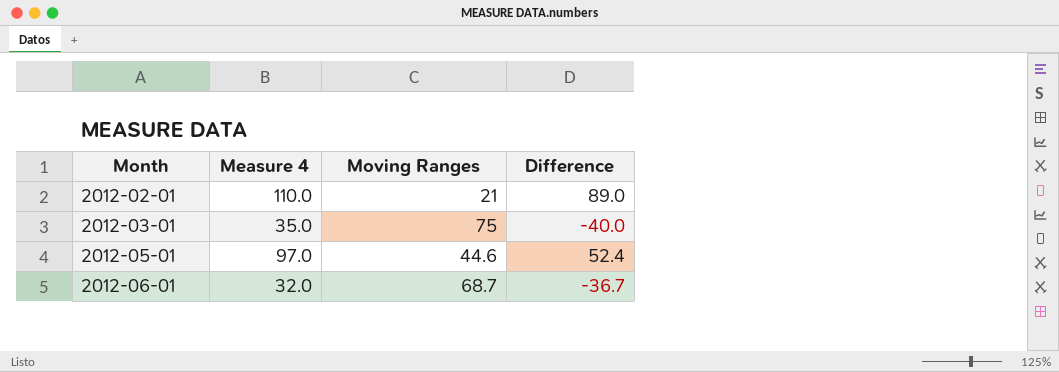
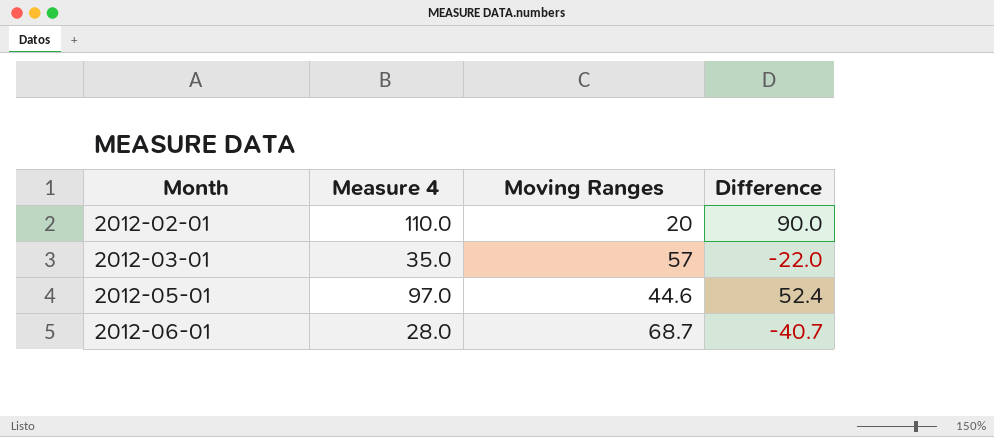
2012-02-01 | Moving Ranges: 21 -> 20
2012-02-01 | Difference: 89.0 -> 90.0
2012-03-01 | Moving Ranges: 75 -> 57
2012-03-01 | Difference: -40.0 -> -22.0
2012-06-01 | Measure 4: 32.0 -> 28.0
2012-06-01 | Difference: -36.7 -> -40.7

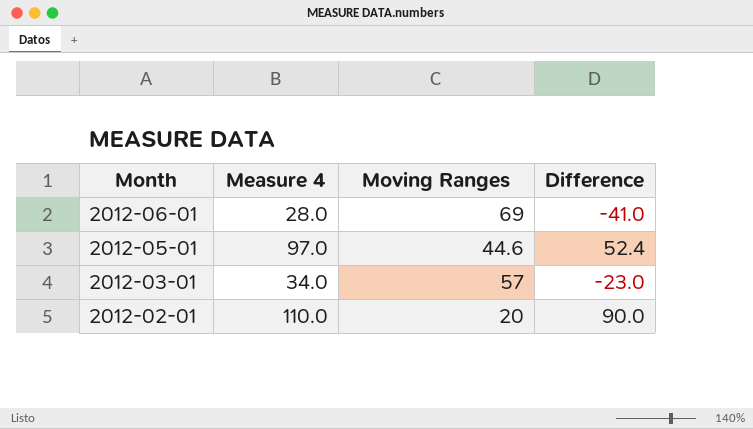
row order: Month ascending -> Month descending
2012-06-01 | Moving Ranges: 68.7 -> 69
2012-06-01 | Difference: -40.7 -> -41.0
2012-03-01 | Measure 4: 35.0 -> 34.0
2012-03-01 | Difference: -22.0 -> -23.0

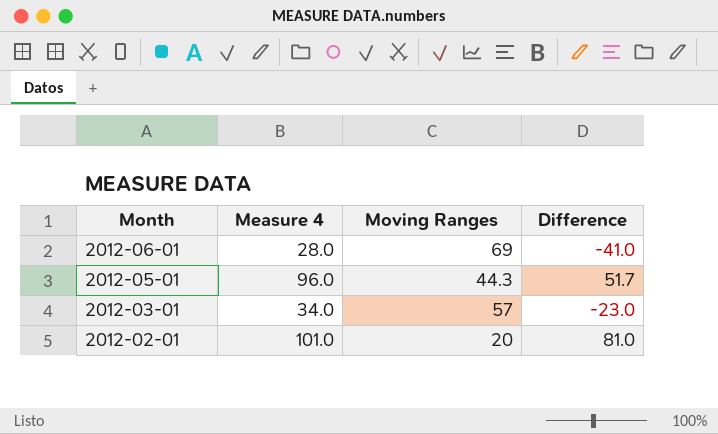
2012-05-01 | Measure 4: 97.0 -> 96.0
2012-05-01 | Moving Ranges: 44.6 -> 44.3
2012-05-01 | Difference: 52.4 -> 51.7
2012-02-01 | Measure 4: 110.0 -> 101.0
2012-02-01 | Difference: 90.0 -> 81.0

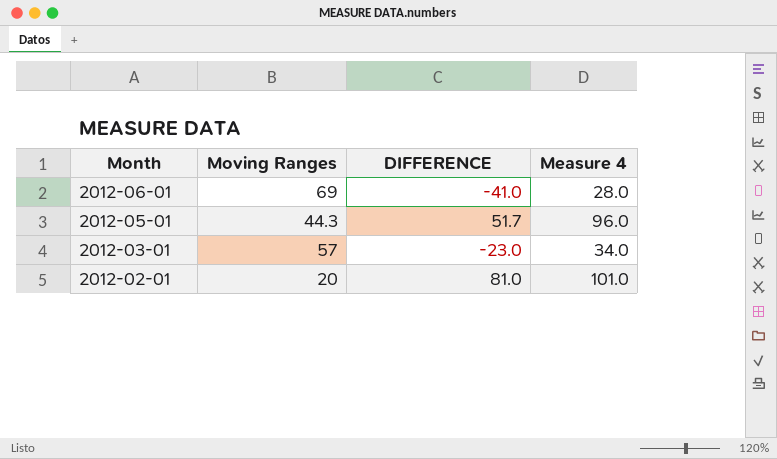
column name: Difference -> DIFFERENCE
column Measure 4 | position: 2 -> 4

